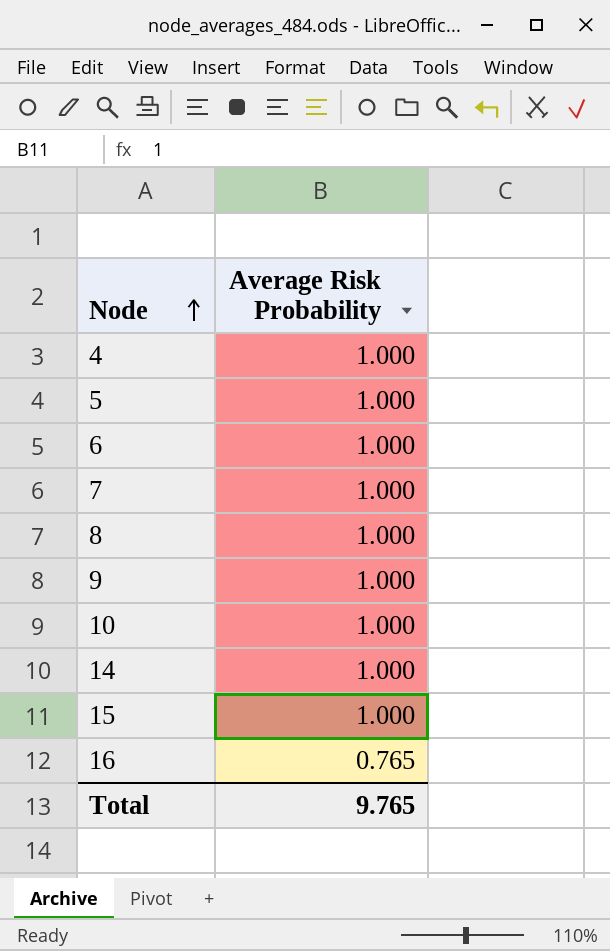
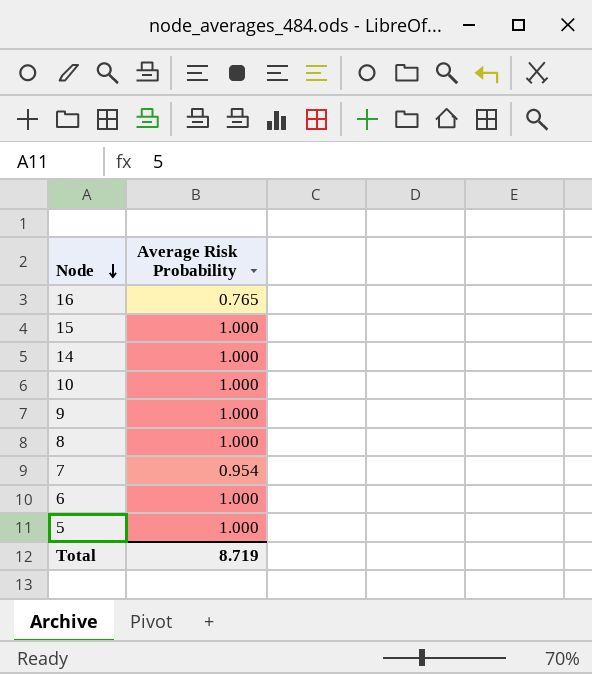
row order: Node ascending -> Node descending
row 4: 1.000 -> none
7 | Average Risk Probability: 1.000 -> 0.954
Total | Average Risk Probability: 9.765 -> 8.719

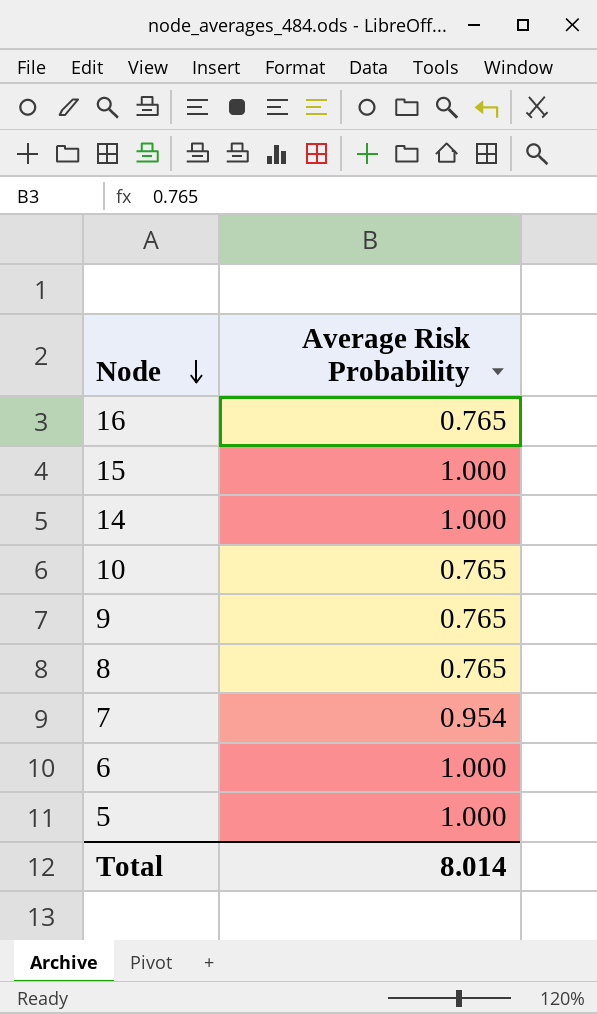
10 | Average Risk Probability: 1.000 -> 0.765
9 | Average Risk Probability: 1.000 -> 0.765
8 | Average Risk Probability: 1.000 -> 0.765
Total | Average Risk Probability: 8.719 -> 8.014

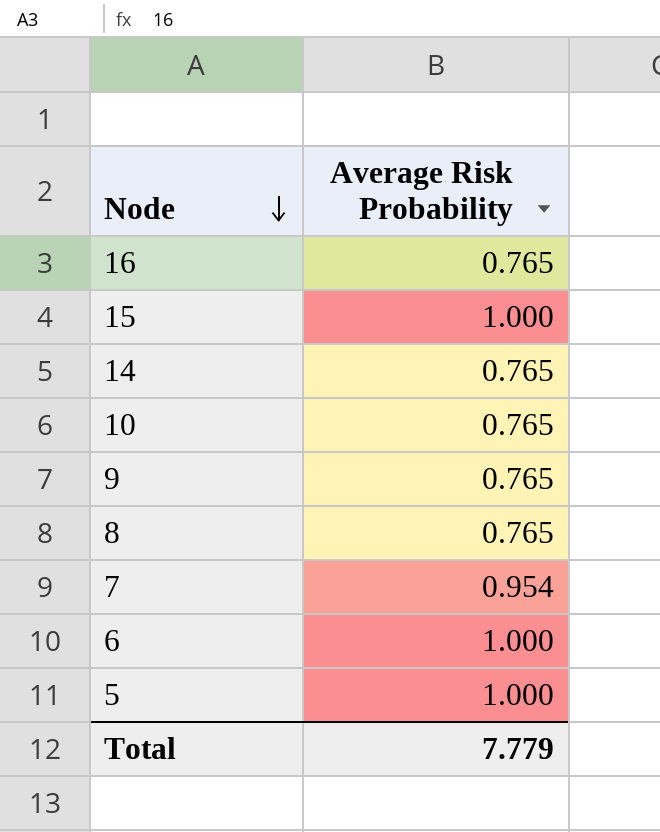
14 | Average Risk Probability: 1.000 -> 0.765
Total | Average Risk Probability: 8.014 -> 7.779

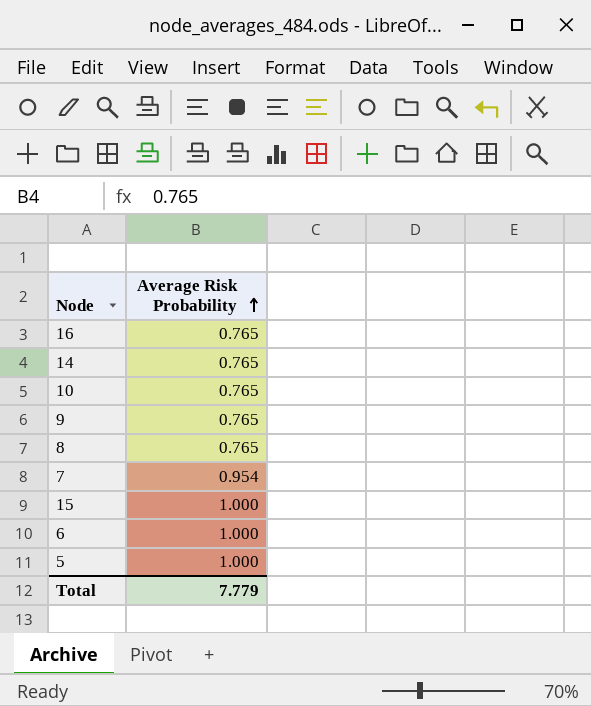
row order: Node descending -> Average Risk Probability ascending

